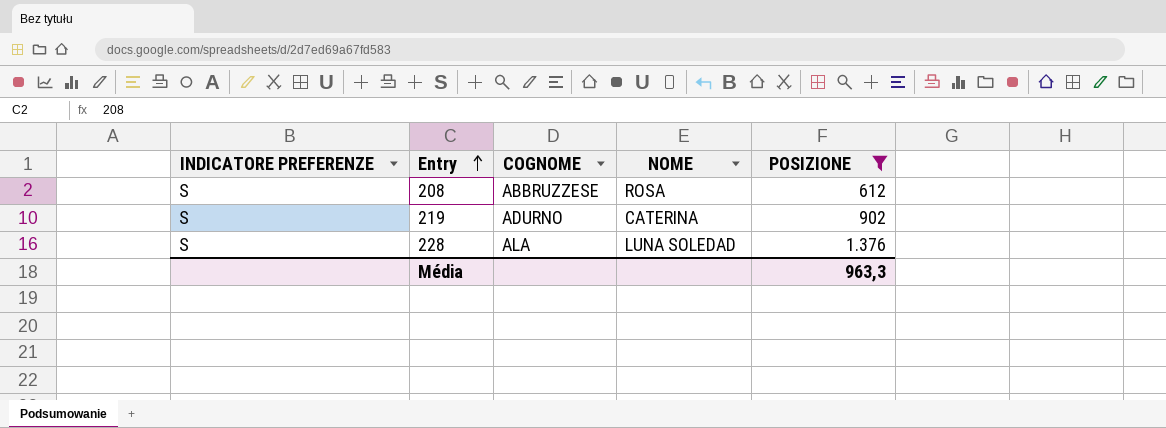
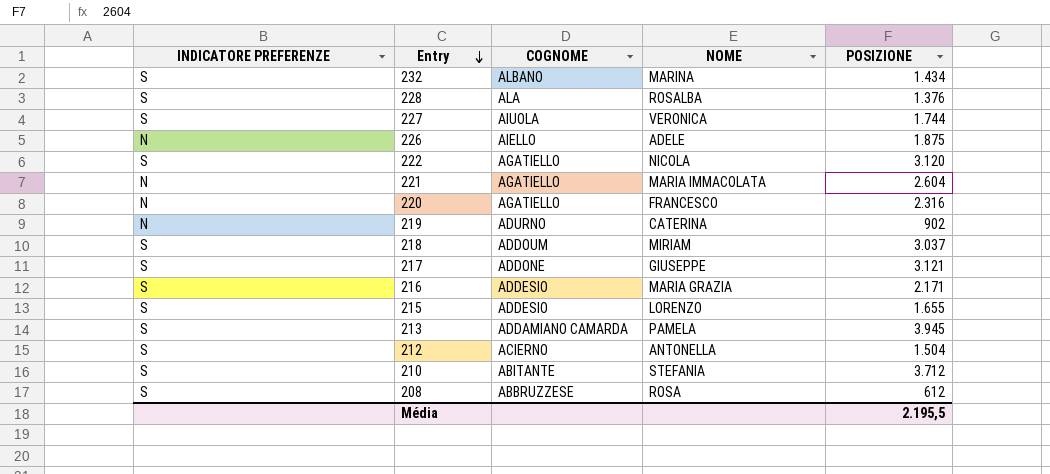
filter: POSIZIONE <= 1.376 -> none
row order: Entry ascending -> Entry descending
228 | NOME: LUNA SOLEDAD -> ROSALBA
219 | INDICATORE PREFERENZE: S -> N
Média | POSIZIONE: 963,3 -> 2.195,5

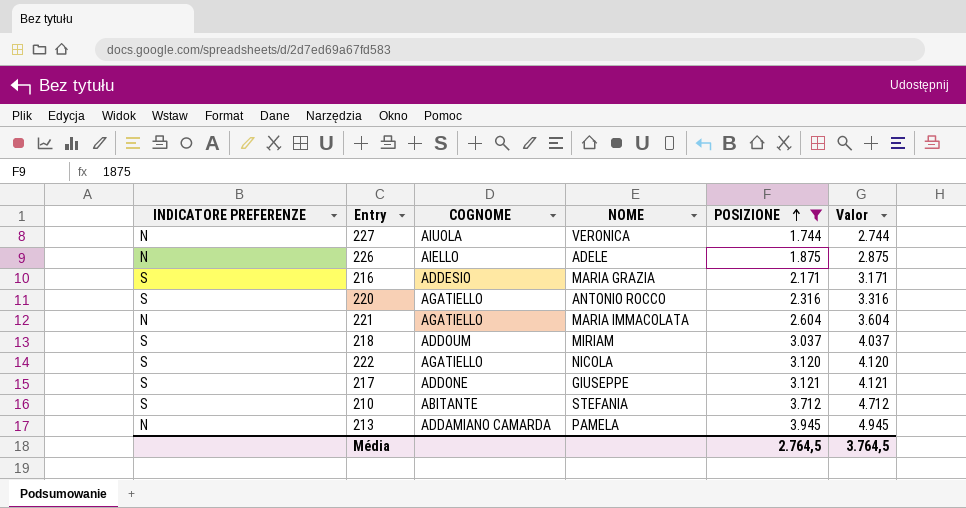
filter: none -> POSIZIONE >= 1.744
row order: Entry descending -> POSIZIONE ascending
column Valor | formula: none -> [POSIZIONE] + 1000
227 | INDICATORE PREFERENZE: S -> N
220 | INDICATORE PREFERENZE: N -> S
220 | NOME: FRANCESCO -> ANTONIO ROCCO
213 | INDICATORE PREFERENZE: S -> N
Média | POSIZIONE: 2.195,5 -> 2.764,5

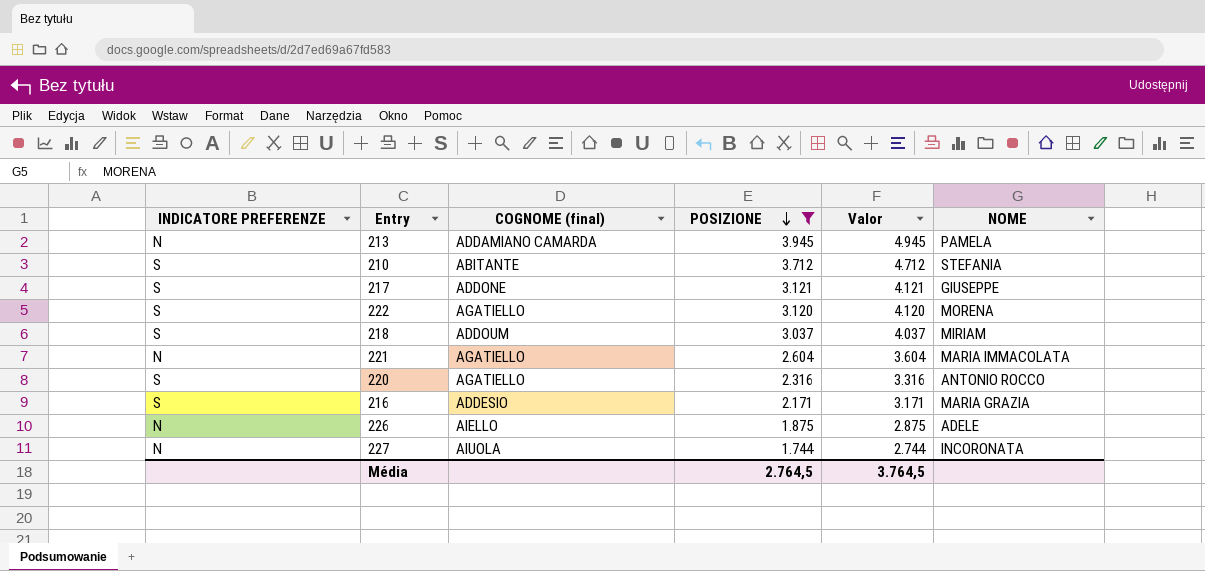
row order: POSIZIONE ascending -> POSIZIONE descending
column name: COGNOME -> COGNOME (final)
column NOME | position: 4 -> 6
222 | NOME: NICOLA -> MORENA
227 | NOME: VERONICA -> INCORONATA

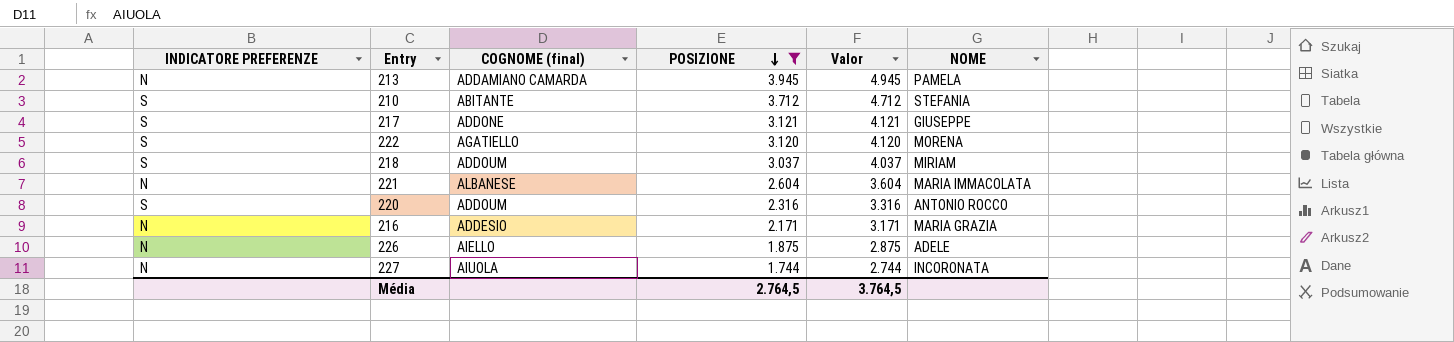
221 | COGNOME (final): AGATIELLO -> ALBANESE
220 | COGNOME (final): AGATIELLO -> ADDOUM
216 | INDICATORE PREFERENZE: S -> N

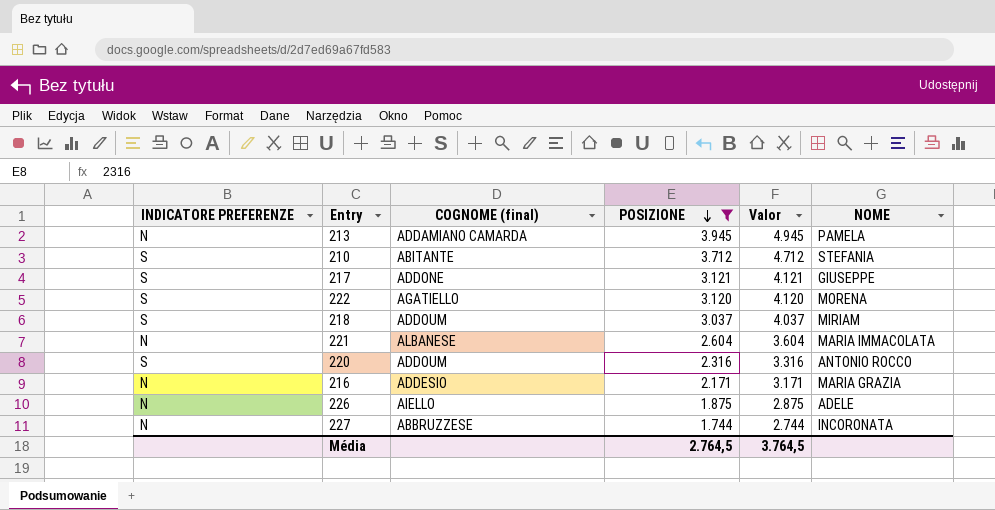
227 | COGNOME (final): AIUOLA -> ABBRUZZESE

